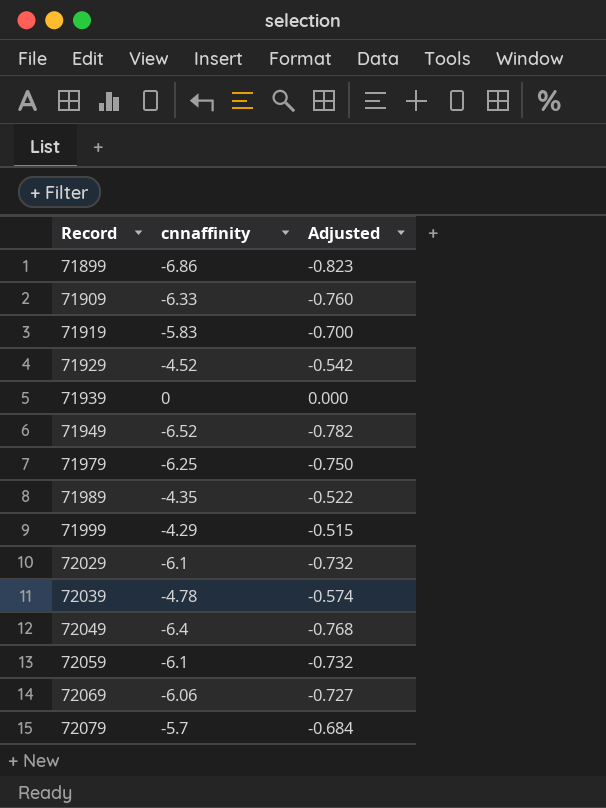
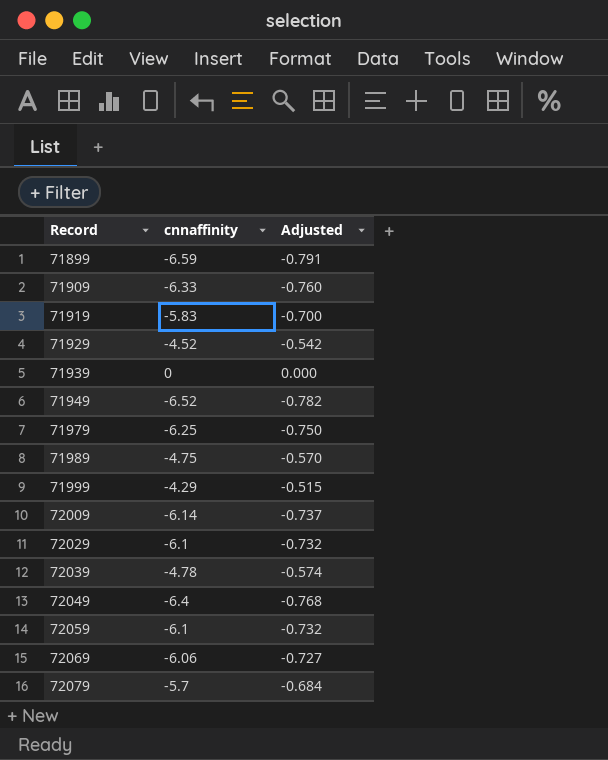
71899 | cnnaffinity: -6.86 -> -6.59
71899 | Adjusted: -0.823 -> -0.791
71989 | cnnaffinity: -4.35 -> -4.75
71989 | Adjusted: -0.522 -> -0.570
row 72009: none -> -6.14 | -0.737

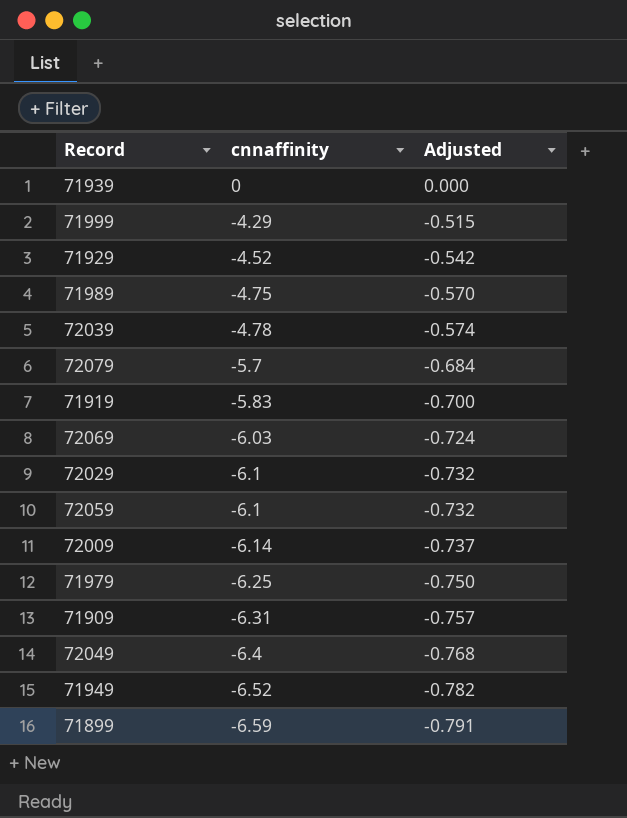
row order: Record ascending -> cnnaffinity descending
72069 | cnnaffinity: -6.06 -> -6.03
72069 | Adjusted: -0.727 -> -0.724
71909 | cnnaffinity: -6.33 -> -6.31
71909 | Adjusted: -0.760 -> -0.757

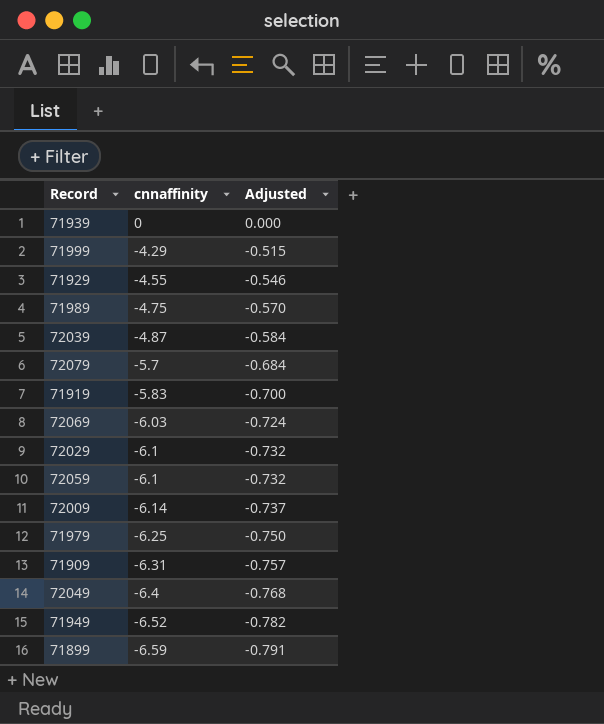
71929 | cnnaffinity: -4.52 -> -4.55
71929 | Adjusted: -0.542 -> -0.546
72039 | cnnaffinity: -4.78 -> -4.87
72039 | Adjusted: -0.574 -> -0.584

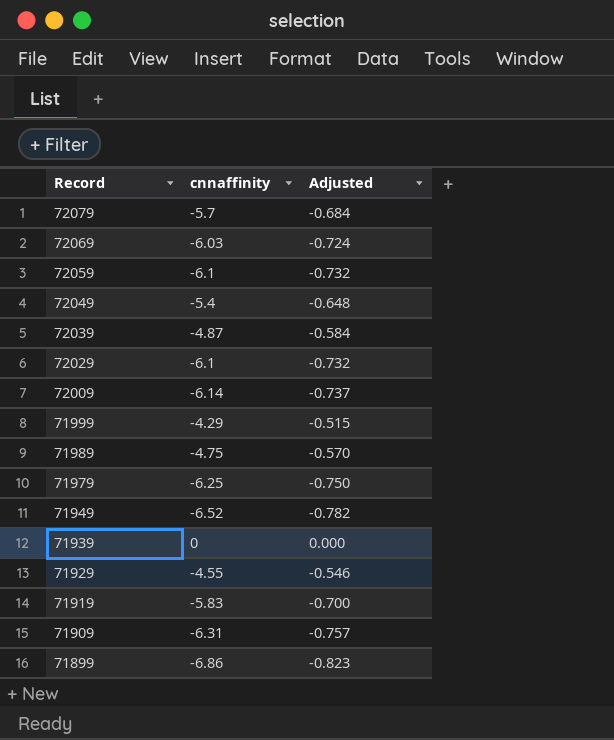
row order: cnnaffinity descending -> Record descending
72049 | cnnaffinity: -6.4 -> -5.4
72049 | Adjusted: -0.768 -> -0.648
71899 | cnnaffinity: -6.59 -> -6.86
71899 | Adjusted: -0.791 -> -0.823

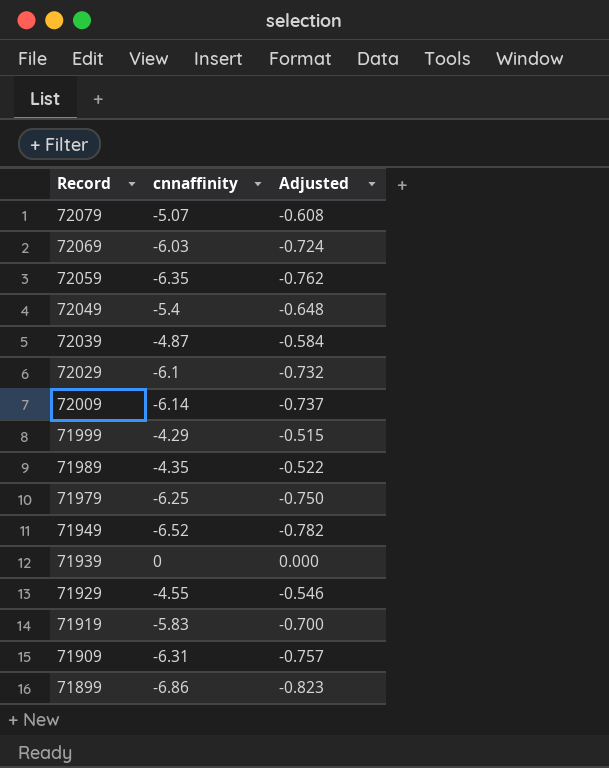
72079 | cnnaffinity: -5.7 -> -5.07
72079 | Adjusted: -0.684 -> -0.608
72059 | cnnaffinity: -6.1 -> -6.35
72059 | Adjusted: -0.732 -> -0.762
71989 | cnnaffinity: -4.75 -> -4.35
71989 | Adjusted: -0.570 -> -0.522

